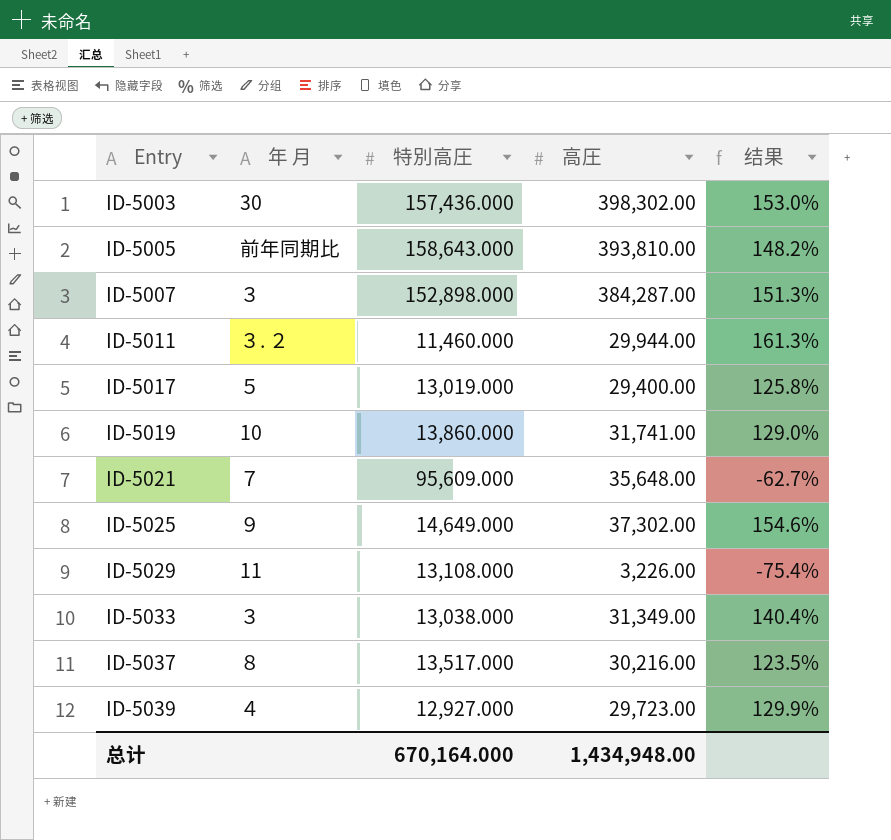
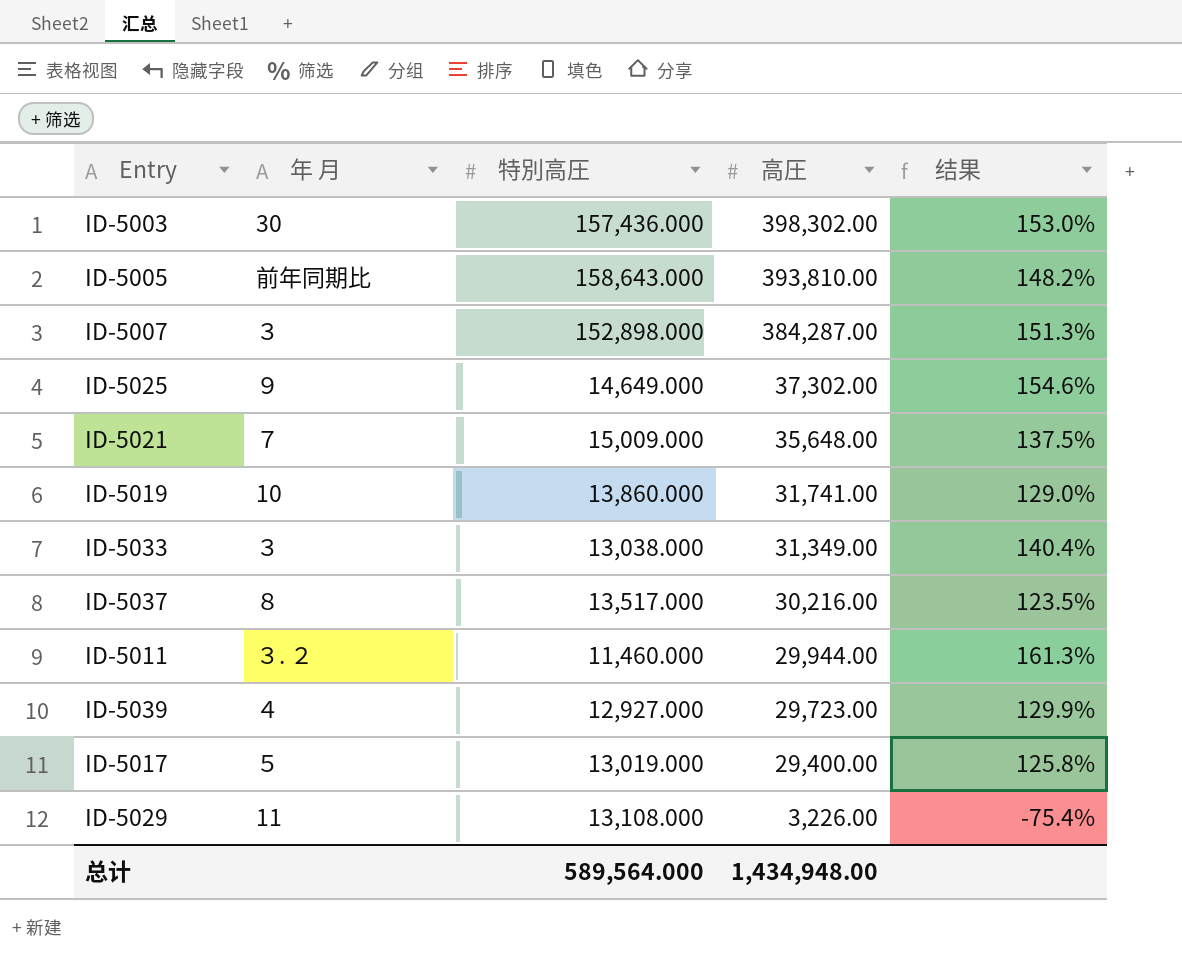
row order: Entry ascending -> 高圧 descending
ID-5021 | 特別高圧: 95,609.000 -> 15,009.000
ID-5021 | 结果: -62.7% -> 137.5%
总计 | 特別高圧: 670,164.000 -> 589,564.000

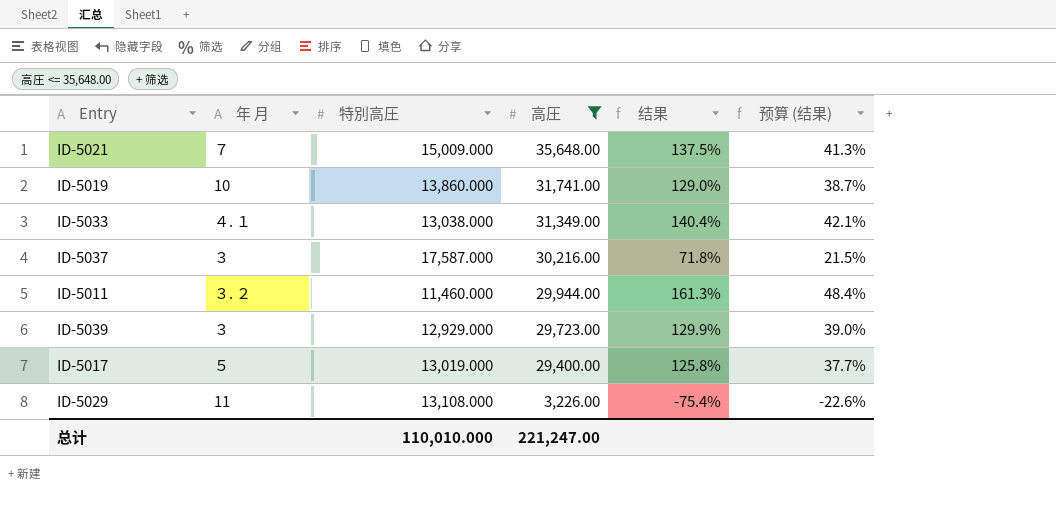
filter: none -> 高圧 <= 35,648.00
column 预算 (结果) | formula: none -> [结果] * 0.3
ID-5033 | 年 月: ３ -> ４. １
ID-5037 | 年 月: ８ -> ３
ID-5037 | 特別高圧: 13,517.000 -> 17,587.000
ID-5037 | 结果: 123.5% -> 71.8%
ID-5039 | 年 月: ４ -> ３
ID-5039 | 特別高圧: 12,927.000 -> 12,929.000
总计 | 特別高圧: 589,564.000 -> 110,010.000
总计 | 高圧: 1,434,948.00 -> 221,247.00

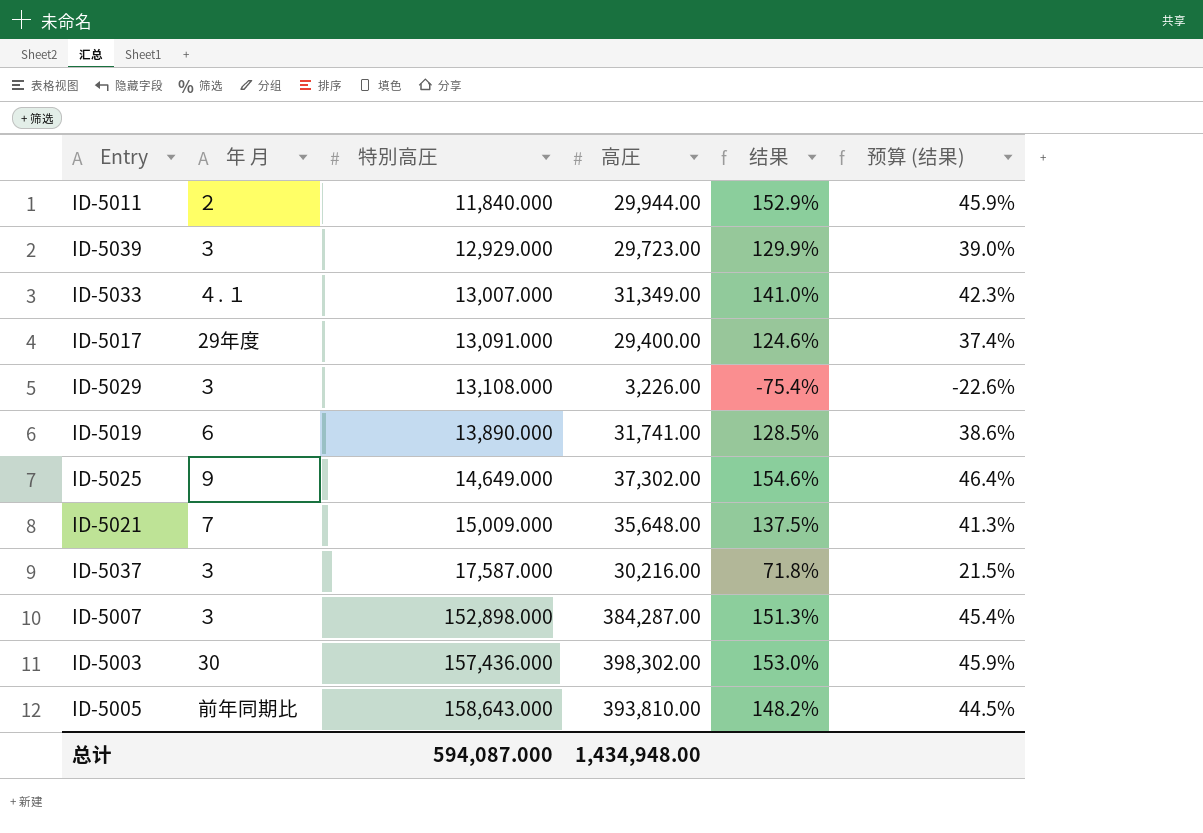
filter: 高圧 <= 35,648.00 -> none
row order: 高圧 descending -> 特別高圧 ascending
ID-5011 | 年 月: ３. ２ -> ２
ID-5011 | 特別高圧: 11,460.000 -> 11,840.000
ID-5011 | 结果: 161.3% -> 152.9%
ID-5011 | 预算 (结果): 48.4% -> 45.9%
ID-5033 | 特別高圧: 13,038.000 -> 13,007.000
ID-5033 | 结果: 140.4% -> 141.0%
ID-5033 | 预算 (结果): 42.1% -> 42.3%
ID-5017 | 年 月: ５ -> 29年度
ID-5017 | 特別高圧: 13,019.000 -> 13,091.000
ID-5017 | 结果: 125.8% -> 124.6%
ID-5017 | 预算 (结果): 37.7% -> 37.4%
ID-5029 | 年 月: 11 -> ３
ID-5019 | 年 月: 10 -> ６
ID-5019 | 特別高圧: 13,860.000 -> 13,890.000
ID-5019 | 结果: 129.0% -> 128.5%
ID-5019 | 预算 (结果): 38.7% -> 38.6%
总计 | 特別高圧: 110,010.000 -> 594,087.000
总计 | 高圧: 221,247.00 -> 1,434,948.00

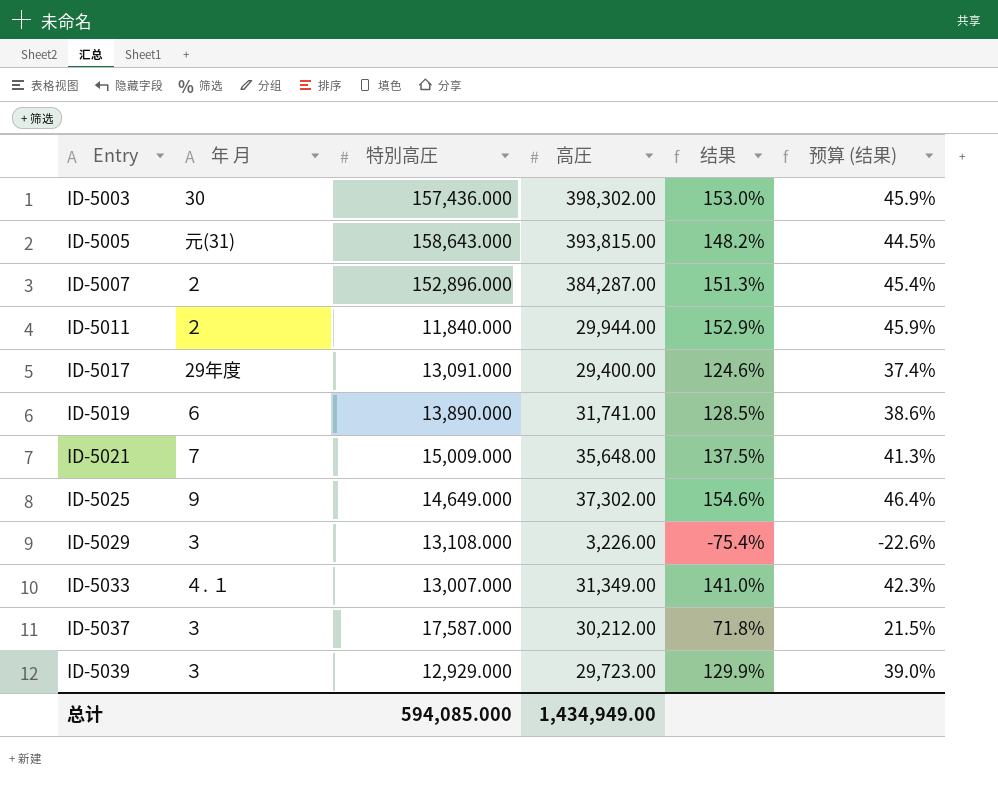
row order: 特別高圧 ascending -> Entry ascending
ID-5005 | 年 月: 前年同期比 -> 元(31)
ID-5005 | 高圧: 393,810.00 -> 393,815.00
ID-5007 | 年 月: ３ -> ２
ID-5007 | 特別高圧: 152,898.000 -> 152,896.000
ID-5037 | 高圧: 30,216.00 -> 30,212.00
总计 | 特別高圧: 594,087.000 -> 594,085.000
总计 | 高圧: 1,434,948.00 -> 1,434,949.00

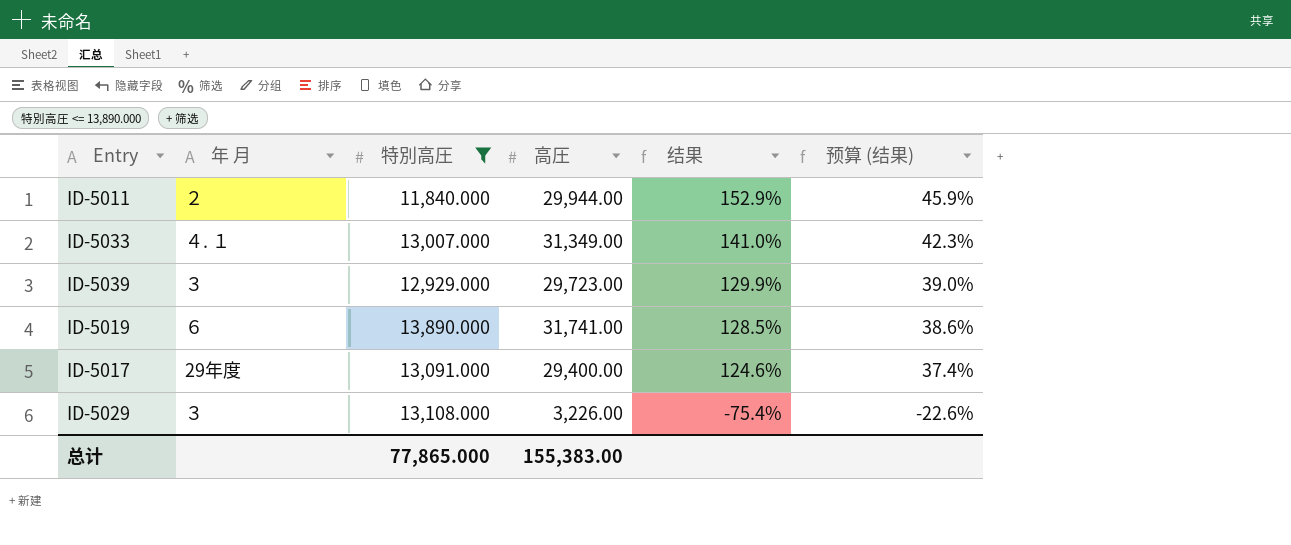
filter: none -> 特別高圧 <= 13,890.000
row order: Entry ascending -> 结果 descending
总计 | 特別高圧: 594,085.000 -> 77,865.000
总计 | 高圧: 1,434,949.00 -> 155,383.00

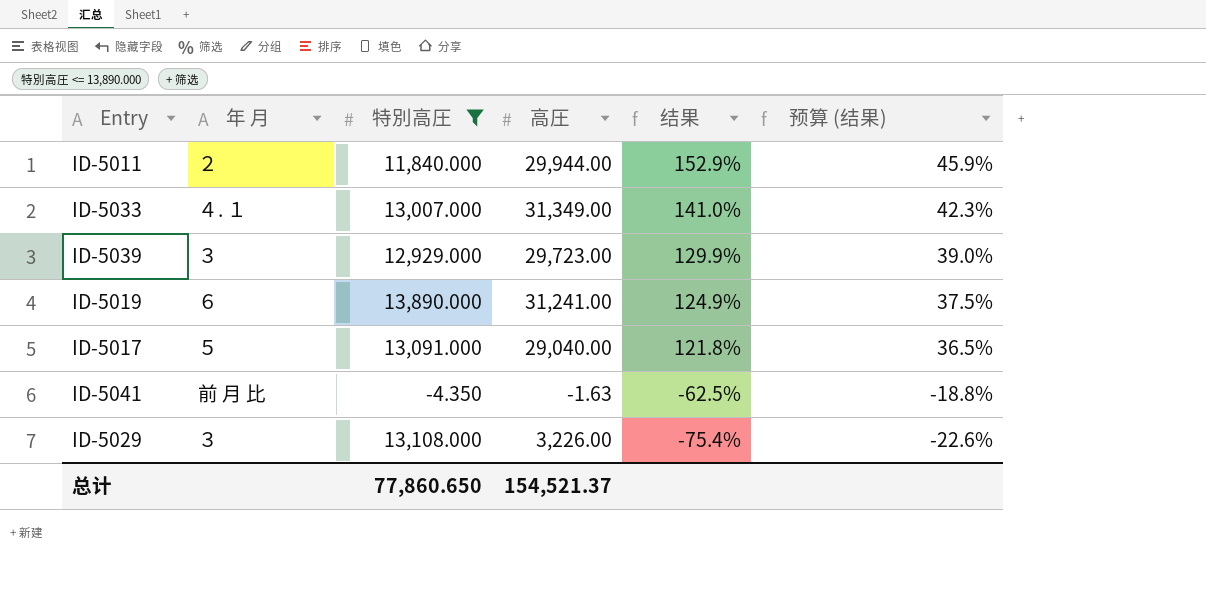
ID-5019 | 高圧: 31,741.00 -> 31,241.00
ID-5019 | 结果: 128.5% -> 124.9%
ID-5019 | 预算 (结果): 38.6% -> 37.5%
ID-5017 | 年 月: 29年度 -> ５
ID-5017 | 高圧: 29,400.00 -> 29,040.00
ID-5017 | 结果: 124.6% -> 121.8%
ID-5017 | 预算 (结果): 37.4% -> 36.5%
row ID-5041: none -> 前 月 比 | -4.350 | -1.63 | -62.5% | -18.8%
总计 | 特別高圧: 77,865.000 -> 77,860.650
总计 | 高圧: 155,383.00 -> 154,521.37

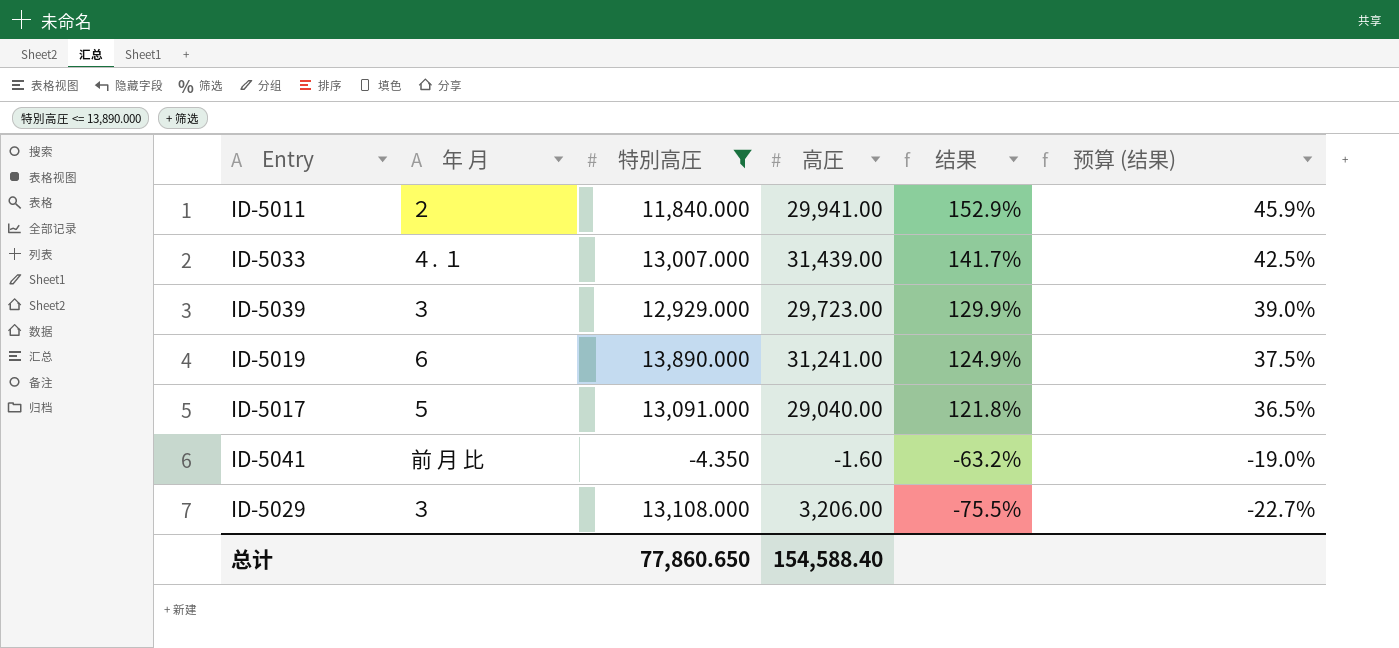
ID-5011 | 高圧: 29,944.00 -> 29,941.00
ID-5033 | 高圧: 31,349.00 -> 31,439.00
ID-5033 | 结果: 141.0% -> 141.7%
ID-5033 | 预算 (结果): 42.3% -> 42.5%
ID-5041 | 高圧: -1.63 -> -1.60
ID-5041 | 结果: -62.5% -> -63.2%
ID-5041 | 预算 (结果): -18.8% -> -19.0%
ID-5029 | 高圧: 3,226.00 -> 3,206.00
ID-5029 | 结果: -75.4% -> -75.5%
ID-5029 | 预算 (结果): -22.6% -> -22.7%
总计 | 高圧: 154,521.37 -> 154,588.40

